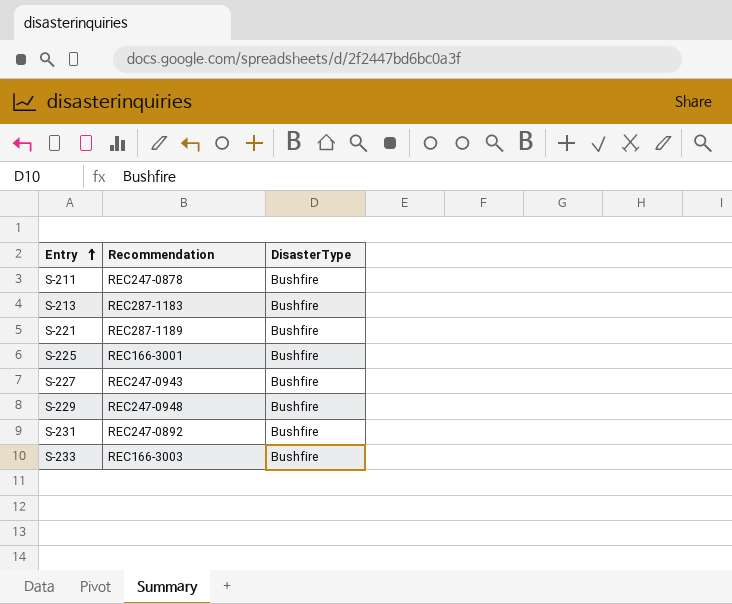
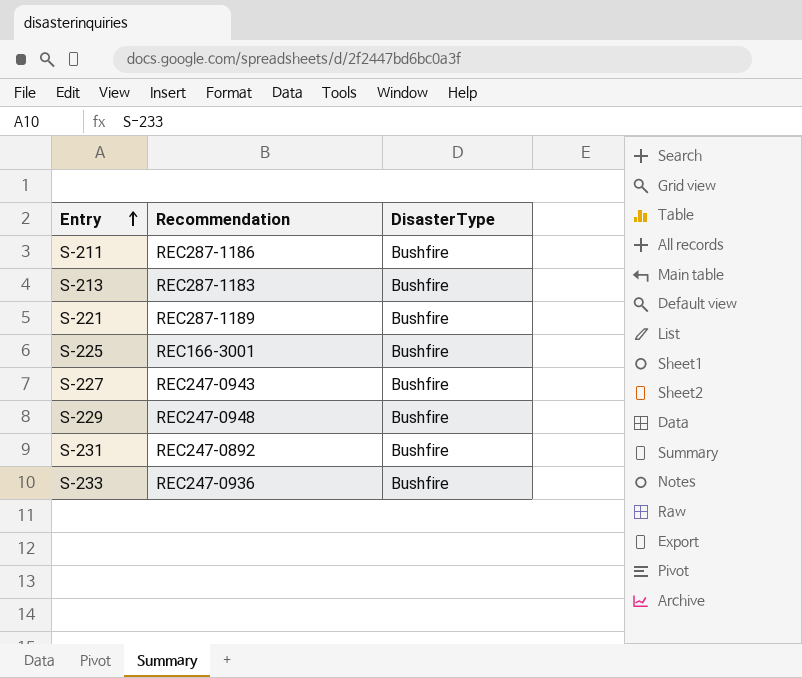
S-211 | Recommendation: REC247-0878 -> REC287-1186
S-233 | Recommendation: REC166-3003 -> REC247-0936

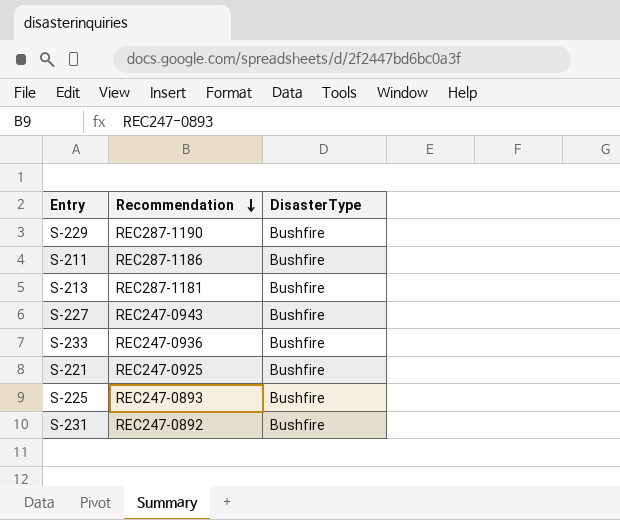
row order: Entry ascending -> Recommendation descending
S-229 | Recommendation: REC247-0948 -> REC287-1190
S-213 | Recommendation: REC287-1183 -> REC287-1181
S-221 | Recommendation: REC287-1189 -> REC247-0925
S-225 | Recommendation: REC166-3001 -> REC247-0893

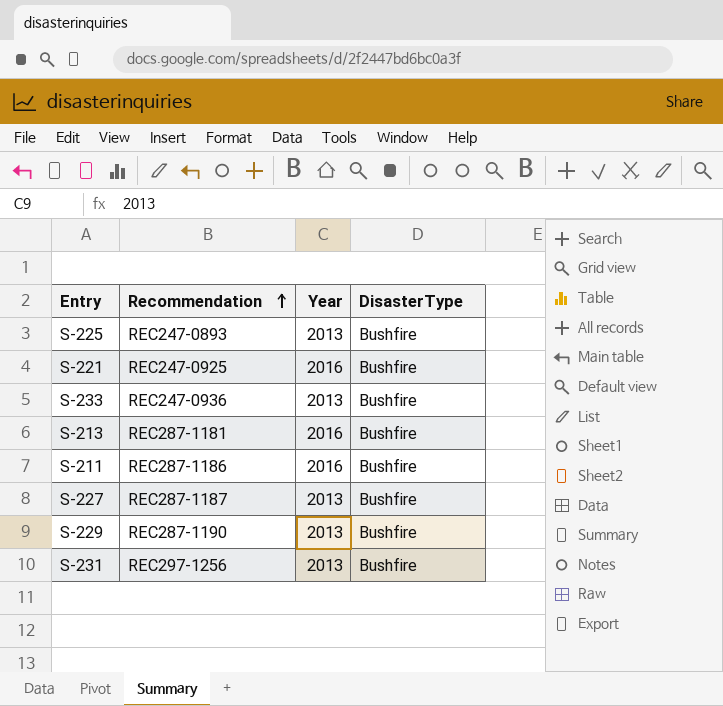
row order: Recommendation descending -> Recommendation ascending
column Year | position: none -> 3
S-227 | Recommendation: REC247-0943 -> REC287-1187
S-231 | Recommendation: REC247-0892 -> REC297-1256

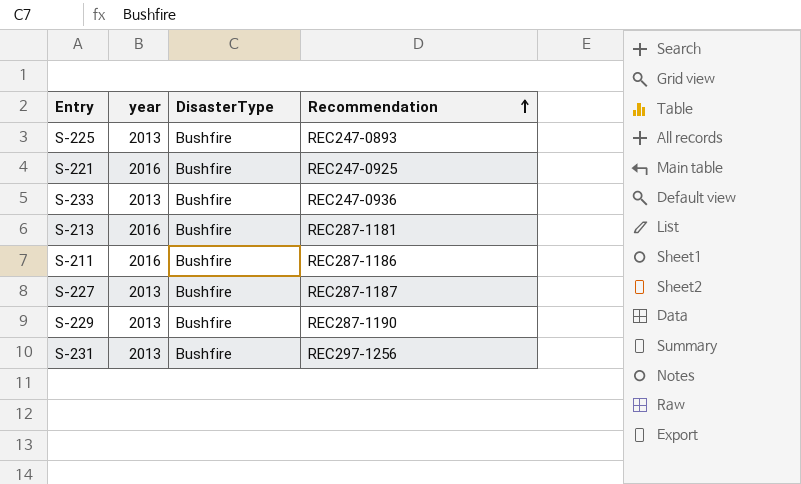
column name: Year -> year
column Recommendation | position: 2 -> 4

